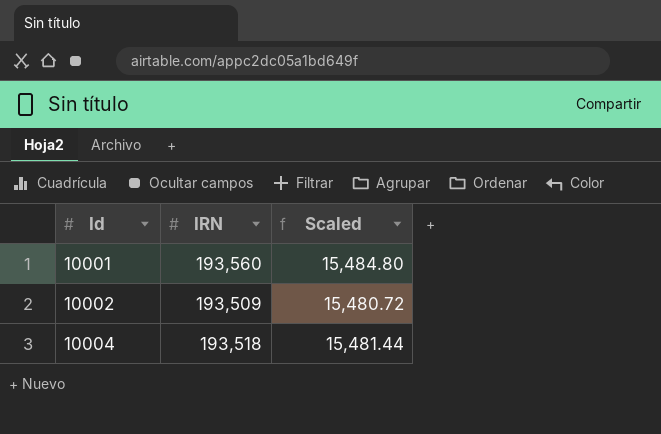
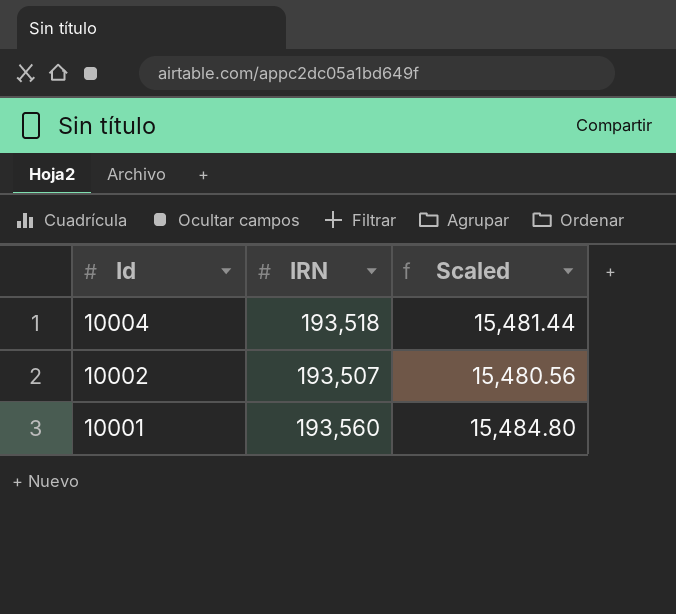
row order: Id ascending -> Id descending
10002 | IRN: 193,509 -> 193,507
10002 | Scaled: 15,480.72 -> 15,480.56

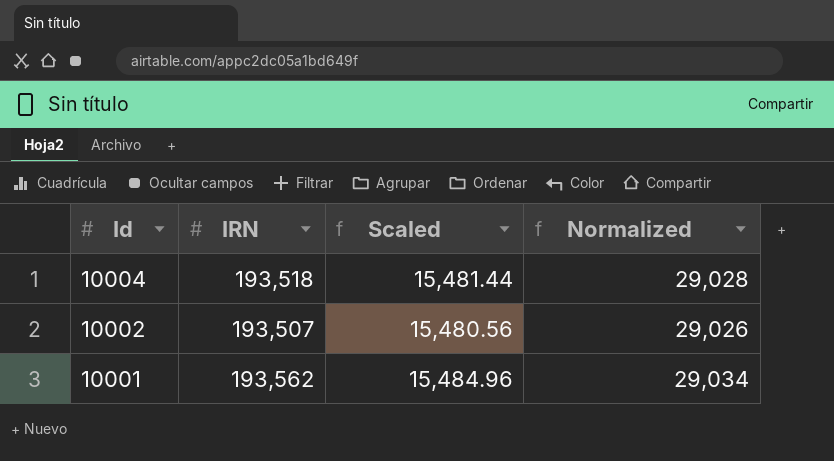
column Normalized | formula: none -> [IRN] * 0.15
10001 | IRN: 193,560 -> 193,562
10001 | Scaled: 15,484.80 -> 15,484.96

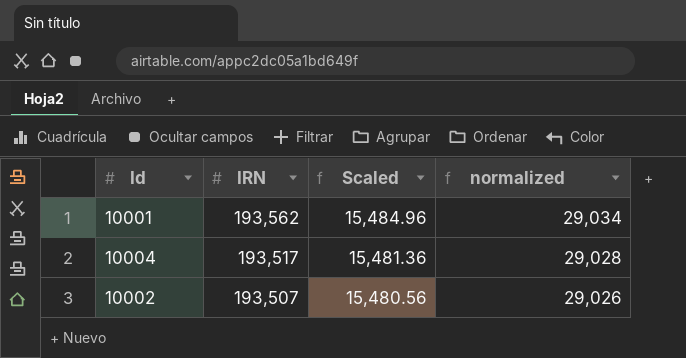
row order: Id descending -> IRN descending
column name: Normalized -> normalized
10004 | IRN: 193,518 -> 193,517
10004 | Scaled: 15,481.44 -> 15,481.36

